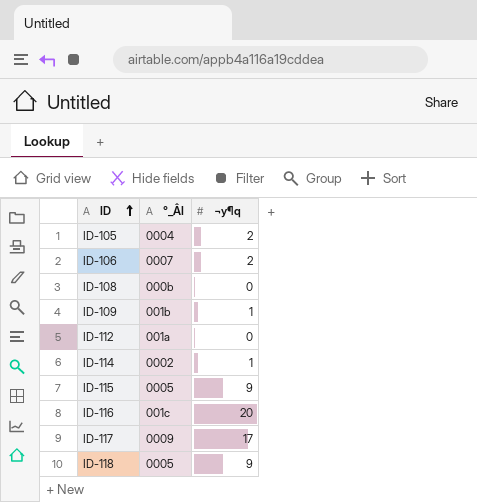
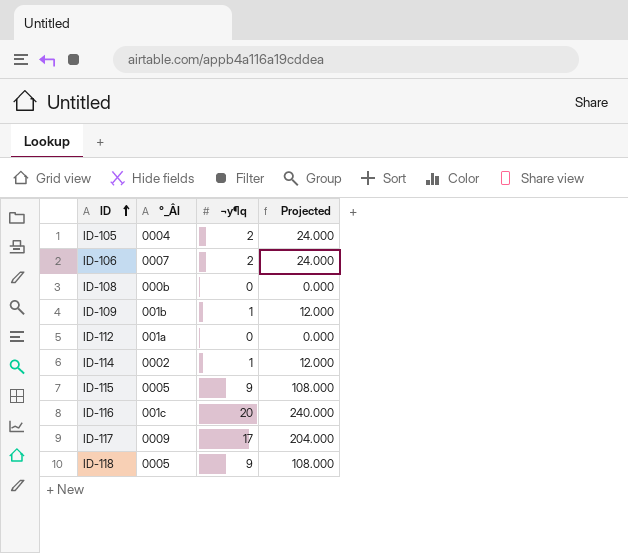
column Projected | formula: none -> [¬y¶q] * 12

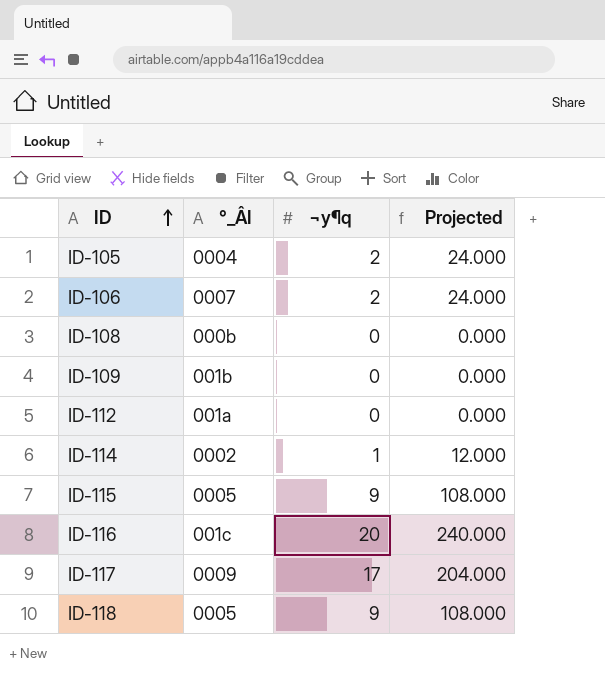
ID-109 | ¬y¶q: 1 -> 0
ID-109 | Projected: 12.000 -> 0.000

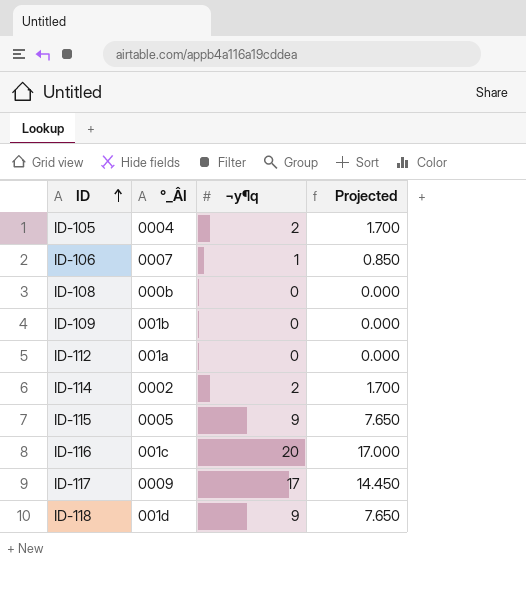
column Projected | formula: [¬y¶q] * 12 -> [¬y¶q] * 0.85
ID-106 | ¬y¶q: 2 -> 1
ID-114 | ¬y¶q: 1 -> 2
ID-118 | °_ÂI: 0005 -> 001d

